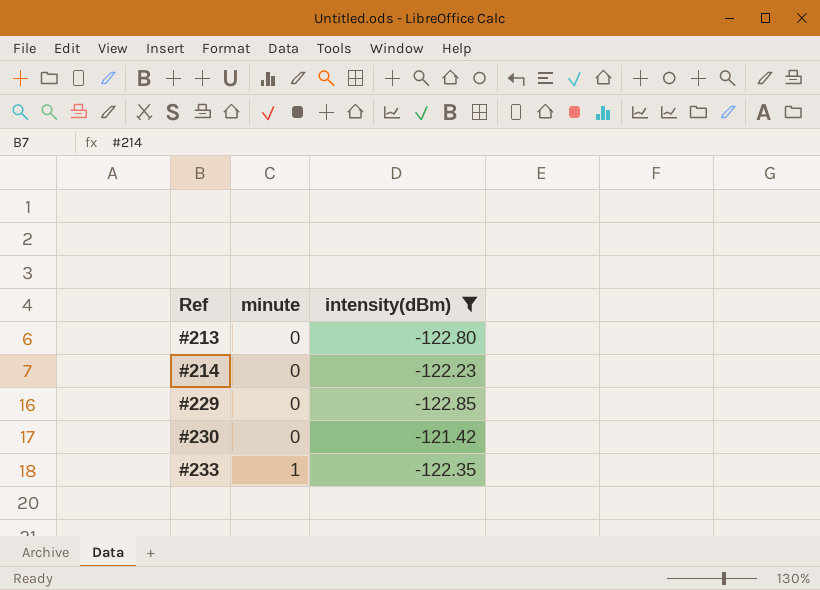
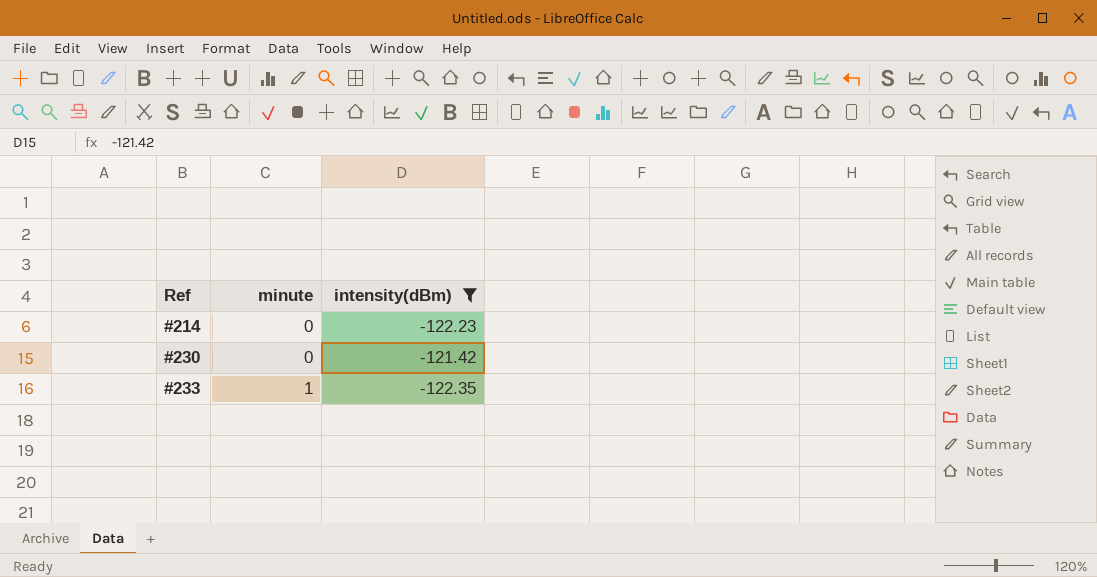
row #213: 0 | -122.80 -> none
row #229: 0 | -122.85 -> none

